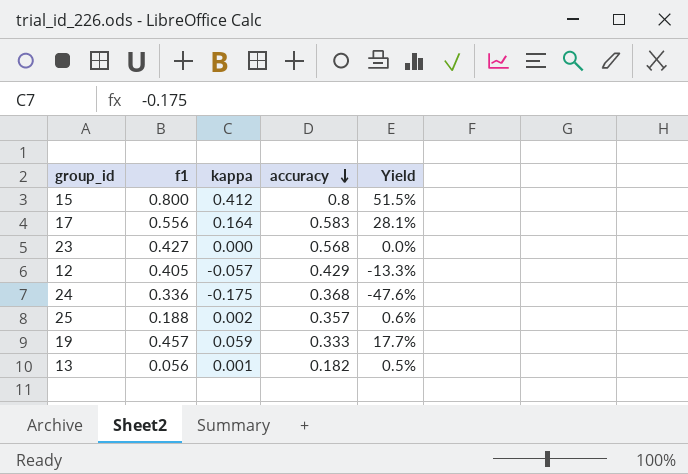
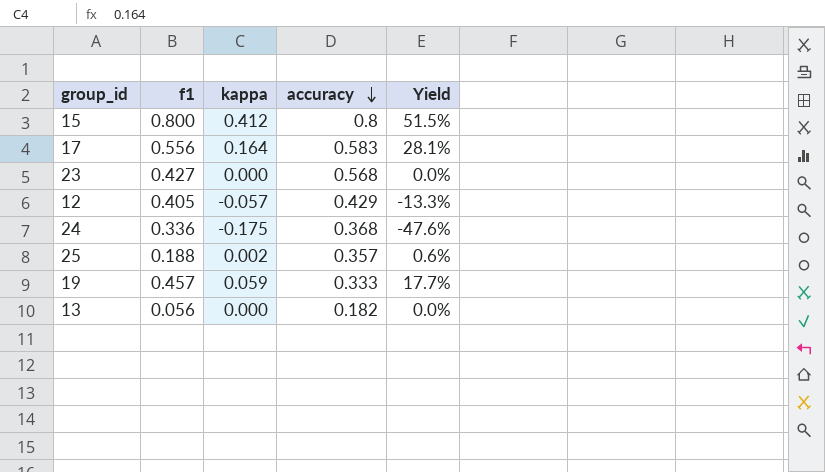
13 | kappa: 0.001 -> 0.000
13 | Yield: 0.5% -> 0.0%

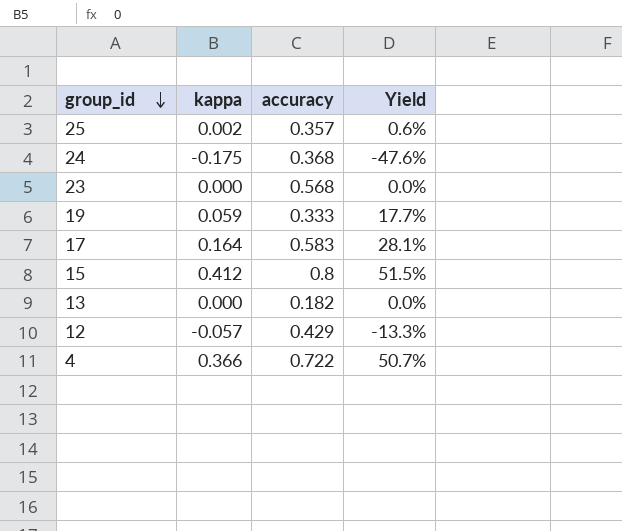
row order: accuracy descending -> group_id descending
column f1 | position: 2 -> none
row 4: none -> 0.366 | 0.722 | 50.7%

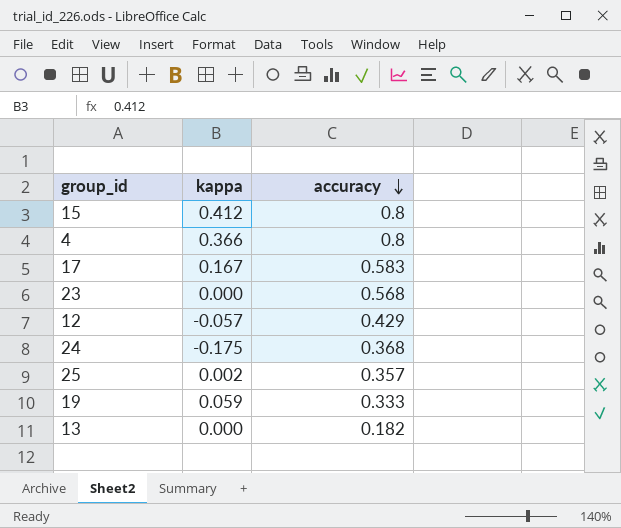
row order: group_id descending -> accuracy descending
column Yield | formula: [kappa] / [accuracy] -> none
4 | accuracy: 0.722 -> 0.8
17 | kappa: 0.164 -> 0.167

